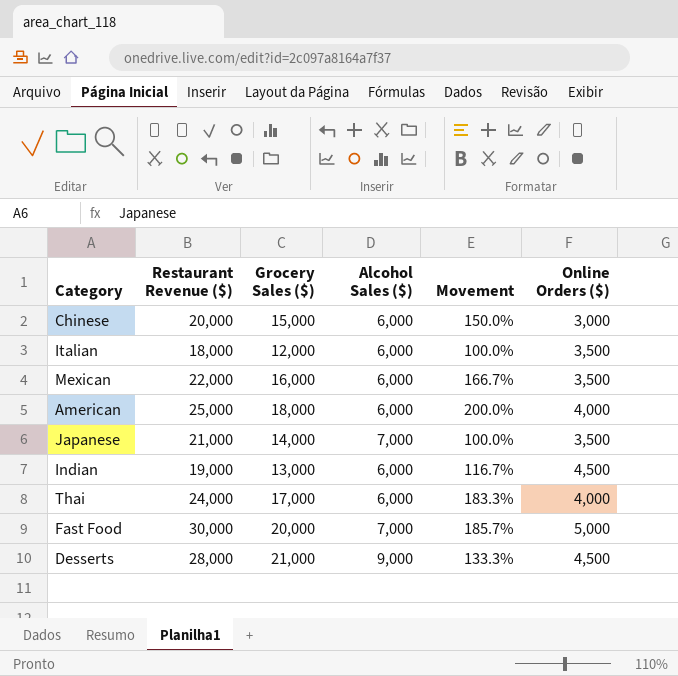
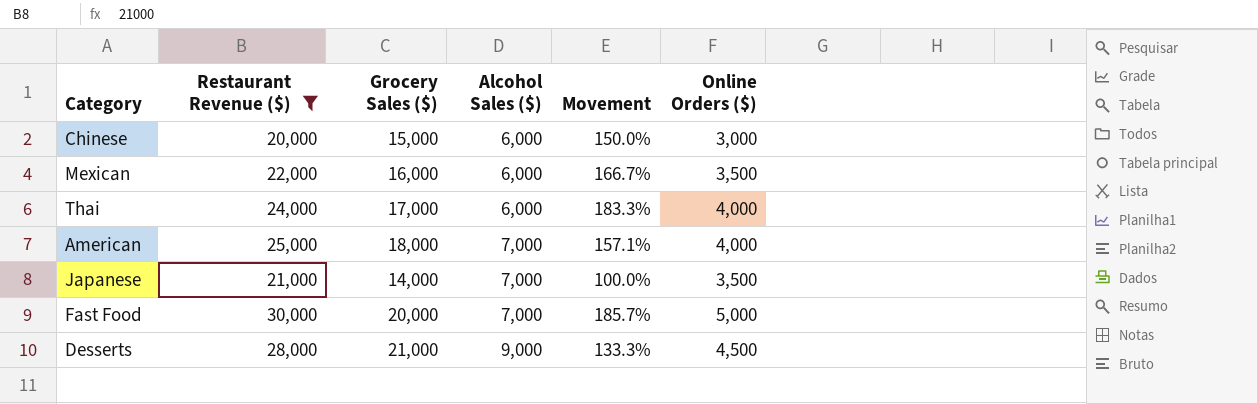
filter: none -> Restaurant Revenue ($) >= 20,000
row order: none -> Alcohol Sales ($) ascending
American | Alcohol Sales ($): 6,000 -> 7,000
American | Movement: 200.0% -> 157.1%

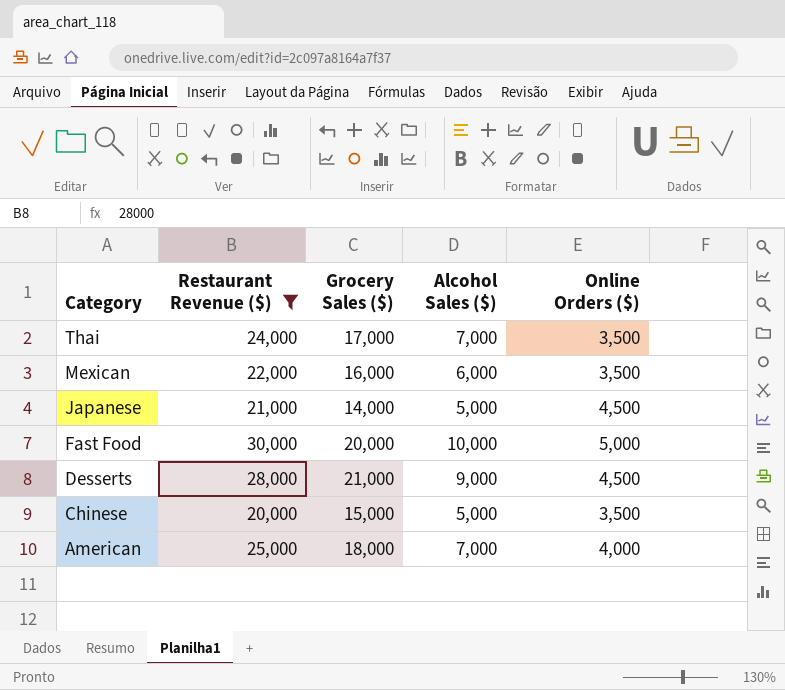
row order: Alcohol Sales ($) ascending -> Category descending
column Movement | formula: ([Grocery Sales ($)] - [Alcohol Sales ($)]) / [Alcohol Sales ($)] -> none
Thai | Alcohol Sales ($): 6,000 -> 7,000
Thai | Online Orders ($): 4,000 -> 3,500
Japanese | Alcohol Sales ($): 7,000 -> 5,000
Japanese | Online Orders ($): 3,500 -> 4,500
Fast Food | Alcohol Sales ($): 7,000 -> 10,000
Chinese | Alcohol Sales ($): 6,000 -> 5,000
Chinese | Online Orders ($): 3,000 -> 3,500

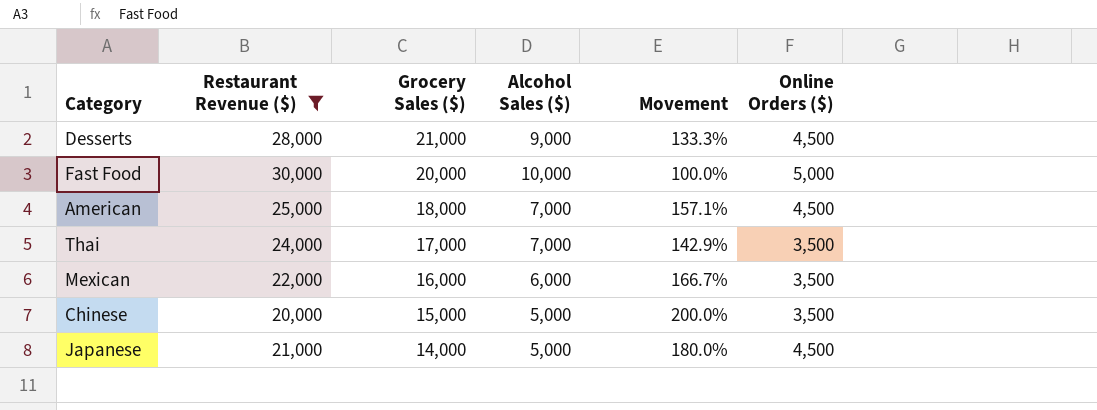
row order: Category descending -> Grocery Sales ($) descending
column Movement | formula: none -> ([Grocery Sales ($)] - [Alcohol Sales ($)]) / [Alcohol Sales ($)]
American | Online Orders ($): 4,000 -> 4,500

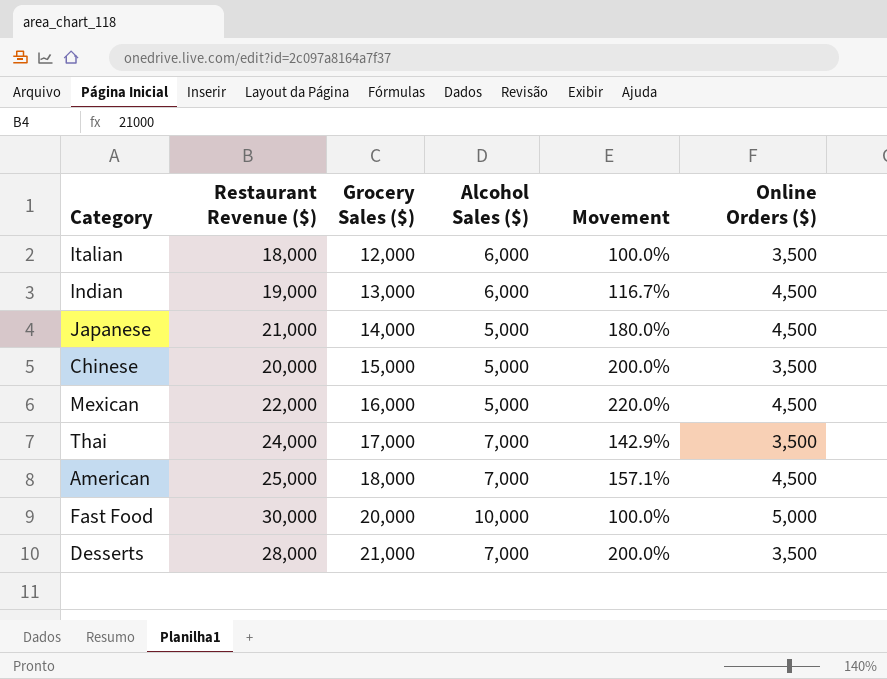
filter: Restaurant Revenue ($) >= 20,000 -> none
row order: Grocery Sales ($) descending -> Grocery Sales ($) ascending
Mexican | Alcohol Sales ($): 6,000 -> 5,000
Mexican | Movement: 166.7% -> 220.0%
Mexican | Online Orders ($): 3,500 -> 4,500
Desserts | Alcohol Sales ($): 9,000 -> 7,000
Desserts | Movement: 133.3% -> 200.0%
Desserts | Online Orders ($): 4,500 -> 3,500

